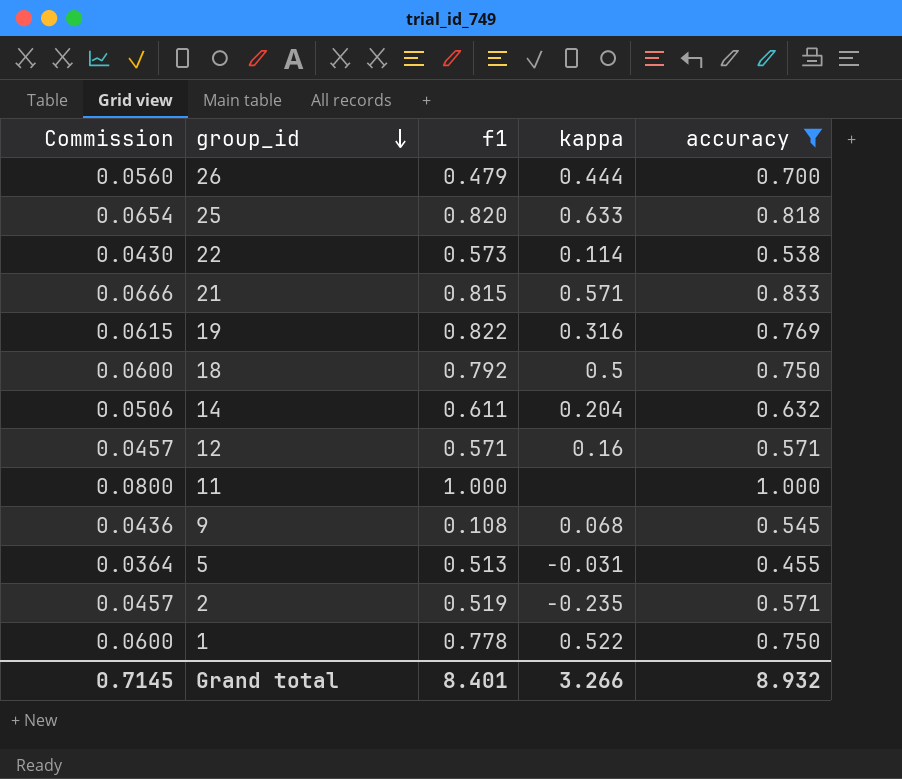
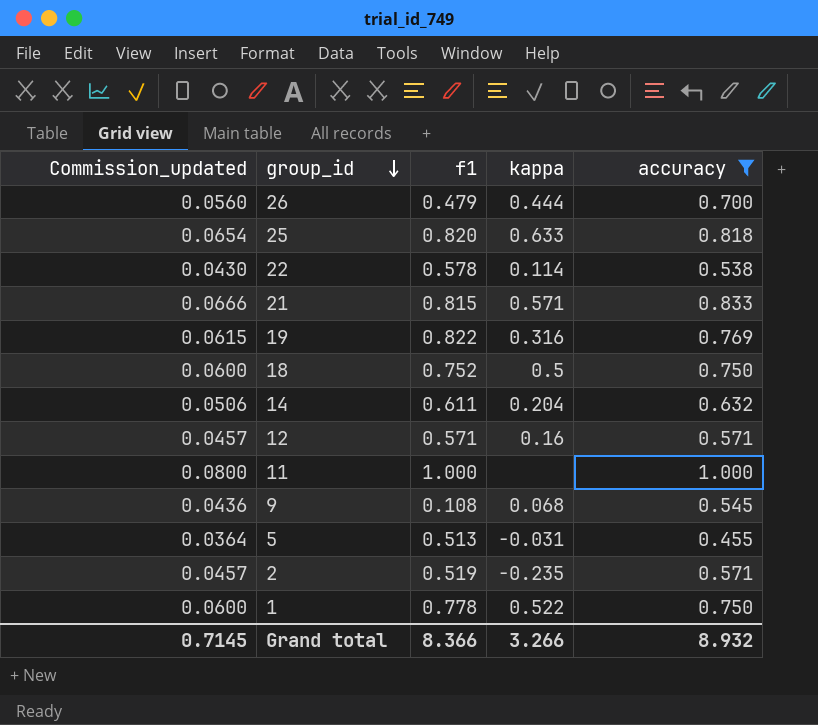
column name: Commission -> Commission_updated
22 | f1: 0.573 -> 0.578
18 | f1: 0.792 -> 0.752
Grand total | f1: 8.401 -> 8.366

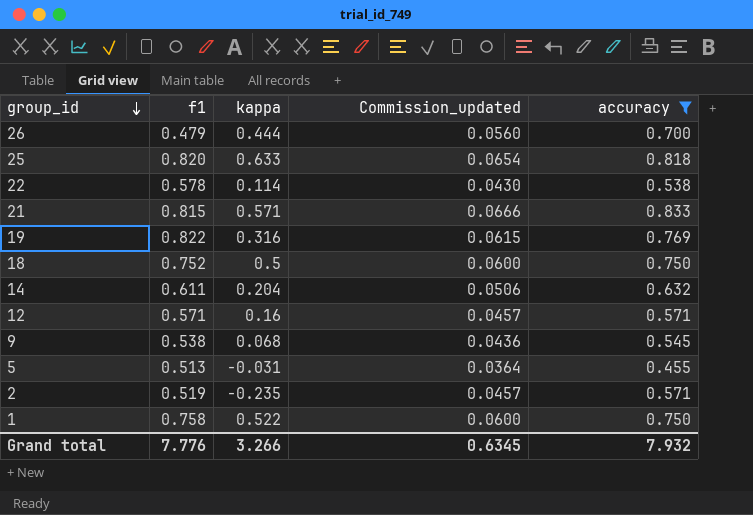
column Commission_updated | position: 1 -> 4
row 11: 0.0800 | 1.000 | none | 1.000 -> none
9 | f1: 0.108 -> 0.538
1 | f1: 0.778 -> 0.758
Grand total | f1: 8.366 -> 7.776
Grand total | Commission_updated: 0.7145 -> 0.6345
Grand total | accuracy: 8.932 -> 7.932

